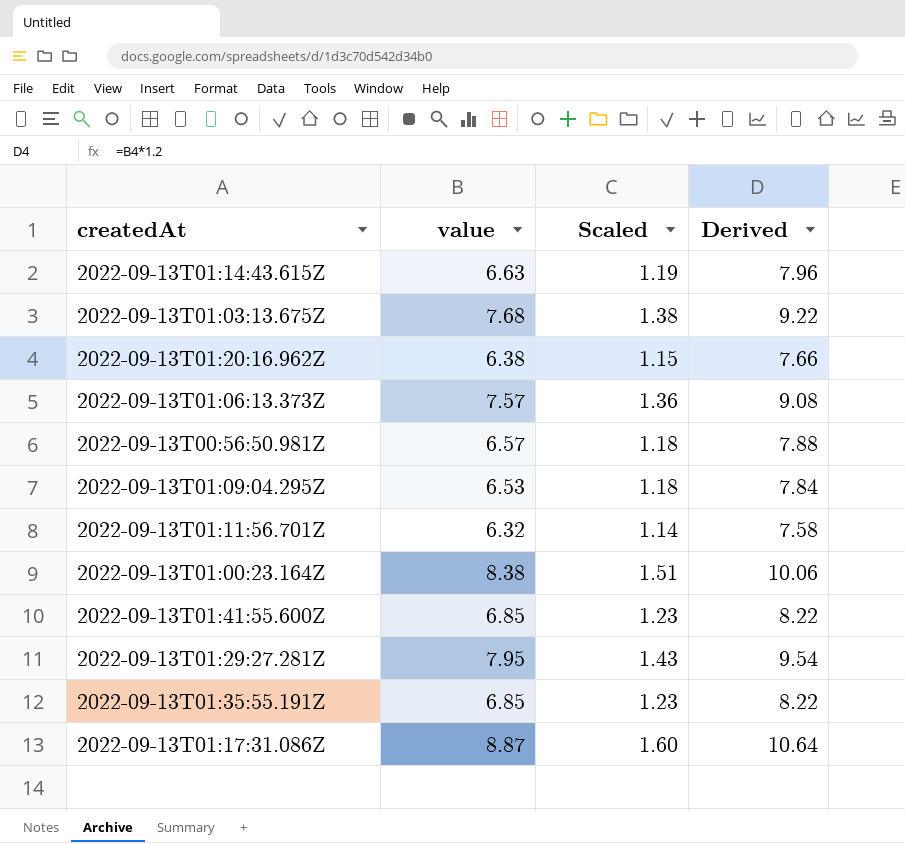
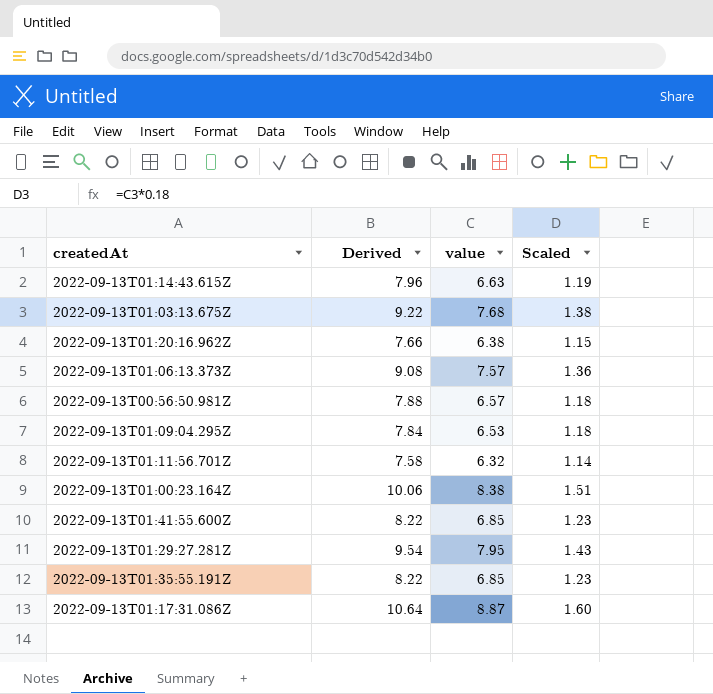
column Derived | position: 4 -> 2

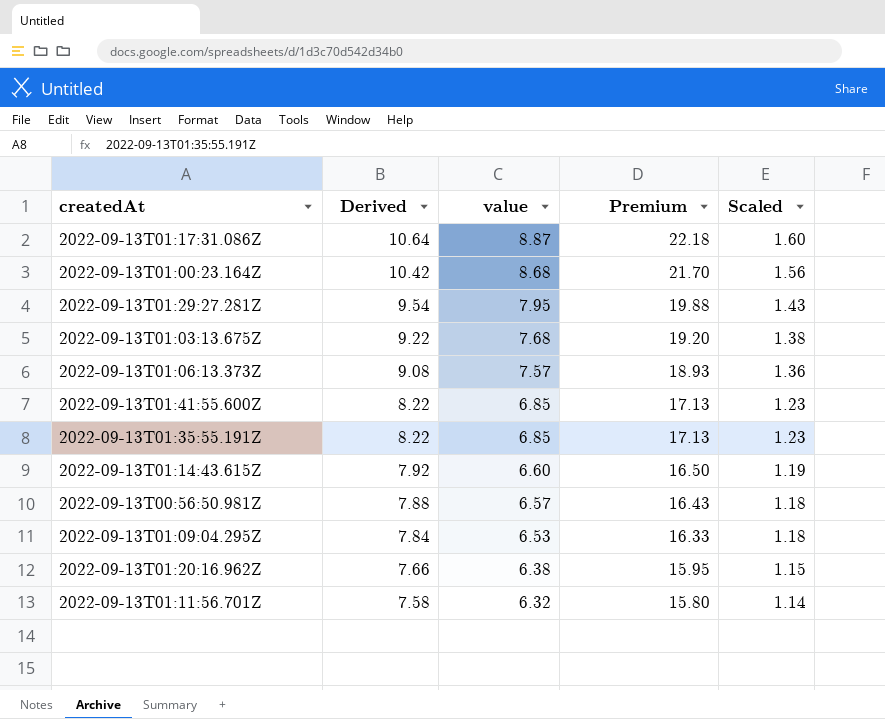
row order: none -> Derived descending
column Premium | formula: none -> [value] * 2.5
2022-09-13T01:00:23.164Z | Derived: 10.06 -> 10.42
2022-09-13T01:00:23.164Z | value: 8.38 -> 8.68
2022-09-13T01:00:23.164Z | Scaled: 1.51 -> 1.56
2022-09-13T01:14:43.615Z | Derived: 7.96 -> 7.92
2022-09-13T01:14:43.615Z | value: 6.63 -> 6.60

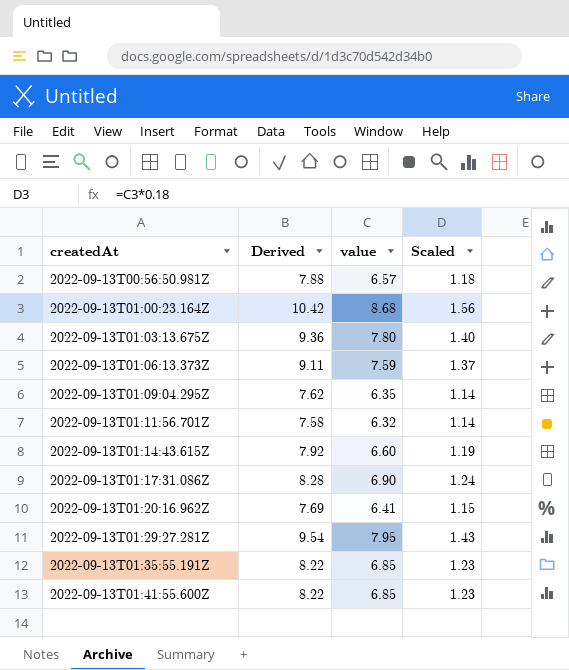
row order: Derived descending -> createdAt ascending
column Premium | formula: [value] * 2.5 -> none
2022-09-13T01:03:13.675Z | Derived: 9.22 -> 9.36
2022-09-13T01:03:13.675Z | value: 7.68 -> 7.80
2022-09-13T01:03:13.675Z | Scaled: 1.38 -> 1.40
2022-09-13T01:06:13.373Z | Derived: 9.08 -> 9.11
2022-09-13T01:06:13.373Z | value: 7.57 -> 7.59
2022-09-13T01:06:13.373Z | Scaled: 1.36 -> 1.37
2022-09-13T01:09:04.295Z | Derived: 7.84 -> 7.62
2022-09-13T01:09:04.295Z | value: 6.53 -> 6.35
2022-09-13T01:09:04.295Z | Scaled: 1.18 -> 1.14
2022-09-13T01:17:31.086Z | Derived: 10.64 -> 8.28
2022-09-13T01:17:31.086Z | value: 8.87 -> 6.90
2022-09-13T01:17:31.086Z | Scaled: 1.60 -> 1.24
2022-09-13T01:20:16.962Z | Derived: 7.66 -> 7.69
2022-09-13T01:20:16.962Z | value: 6.38 -> 6.41

